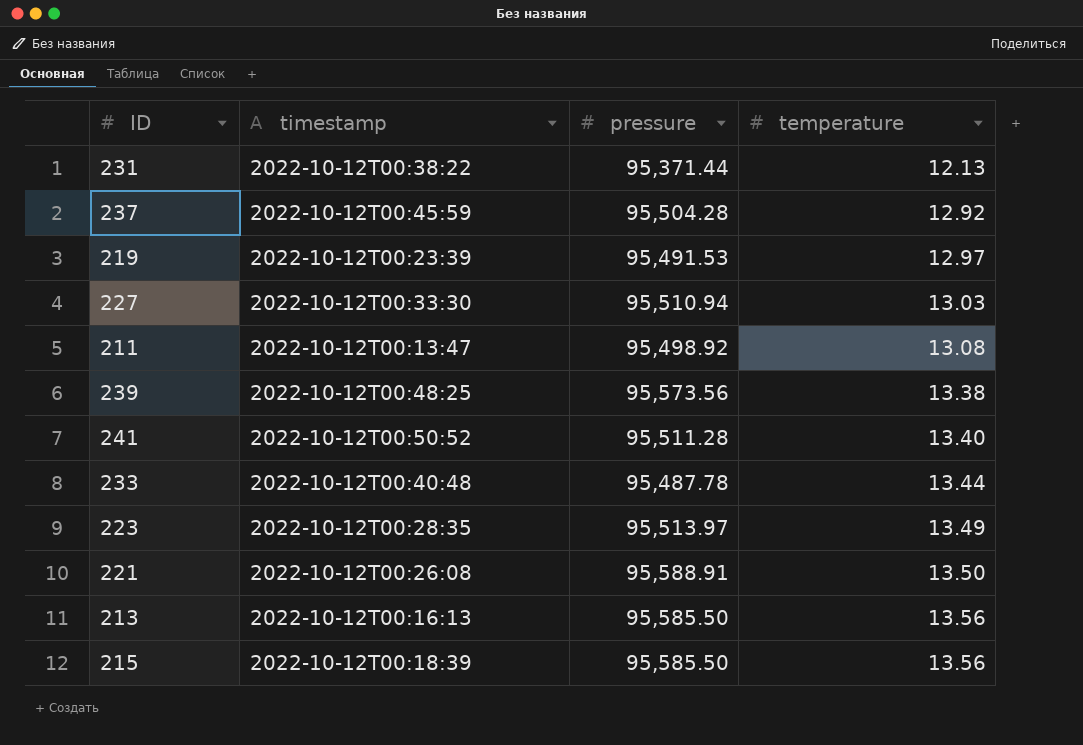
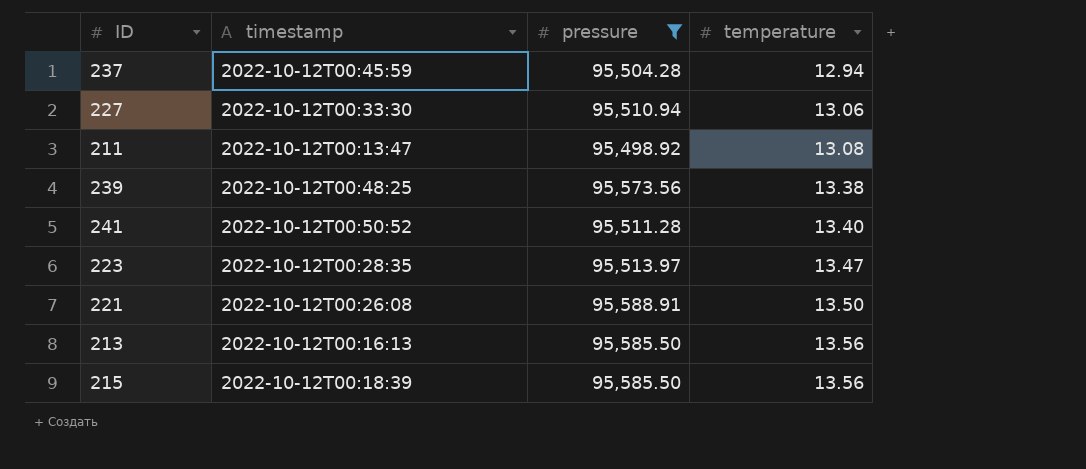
filter: none -> pressure >= 95,498.92
237 | temperature: 12.92 -> 12.94
227 | temperature: 13.03 -> 13.06
223 | temperature: 13.49 -> 13.47

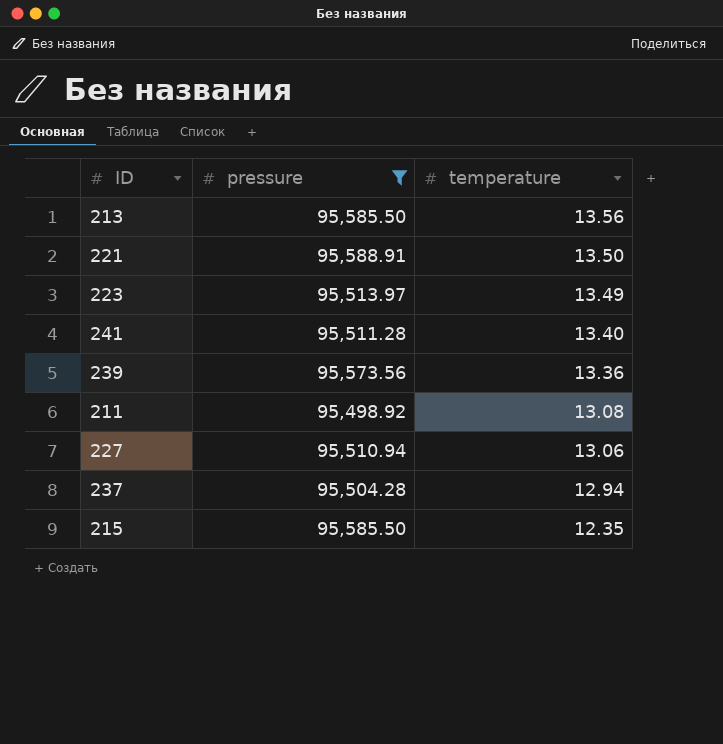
row order: temperature ascending -> temperature descending
column timestamp | position: 2 -> none
223 | temperature: 13.47 -> 13.49
239 | temperature: 13.38 -> 13.36
215 | temperature: 13.56 -> 12.35

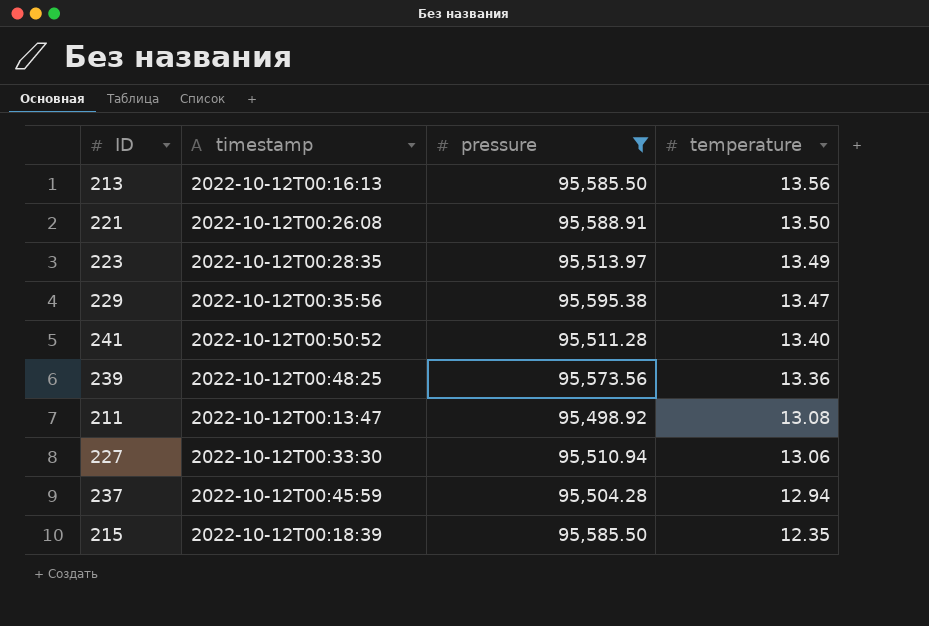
column timestamp | position: none -> 2
row 229: none -> 2022-10-12T00:35:56 | 95,595.38 | 13.47

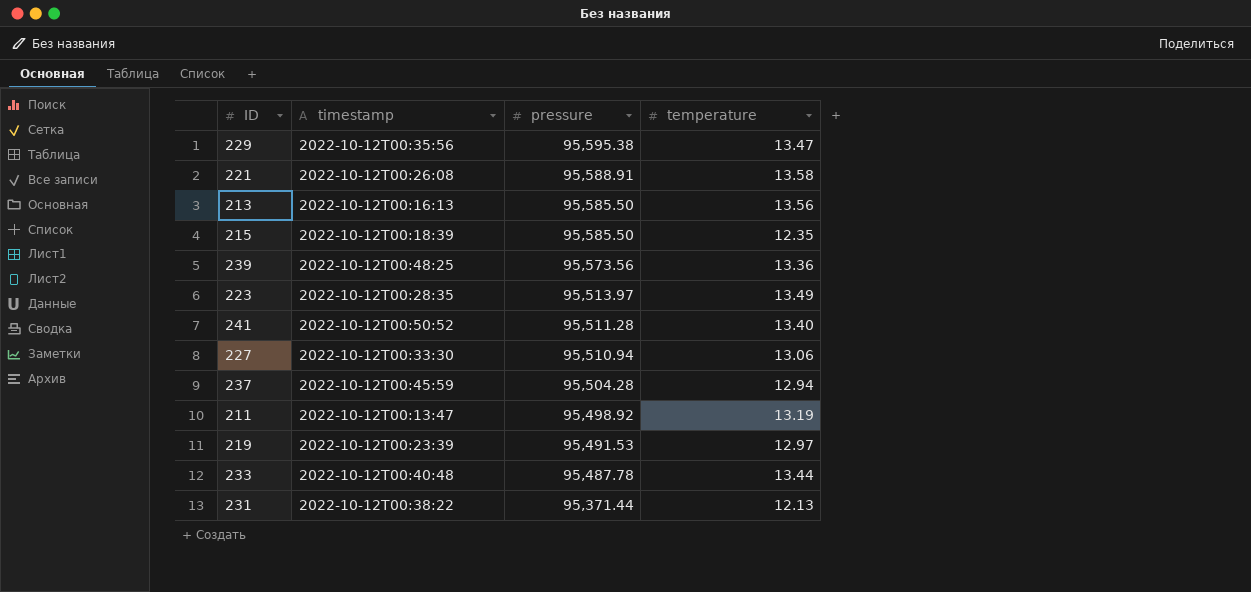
filter: pressure >= 95,498.92 -> none
row order: temperature descending -> pressure descending
221 | temperature: 13.50 -> 13.58
211 | temperature: 13.08 -> 13.19

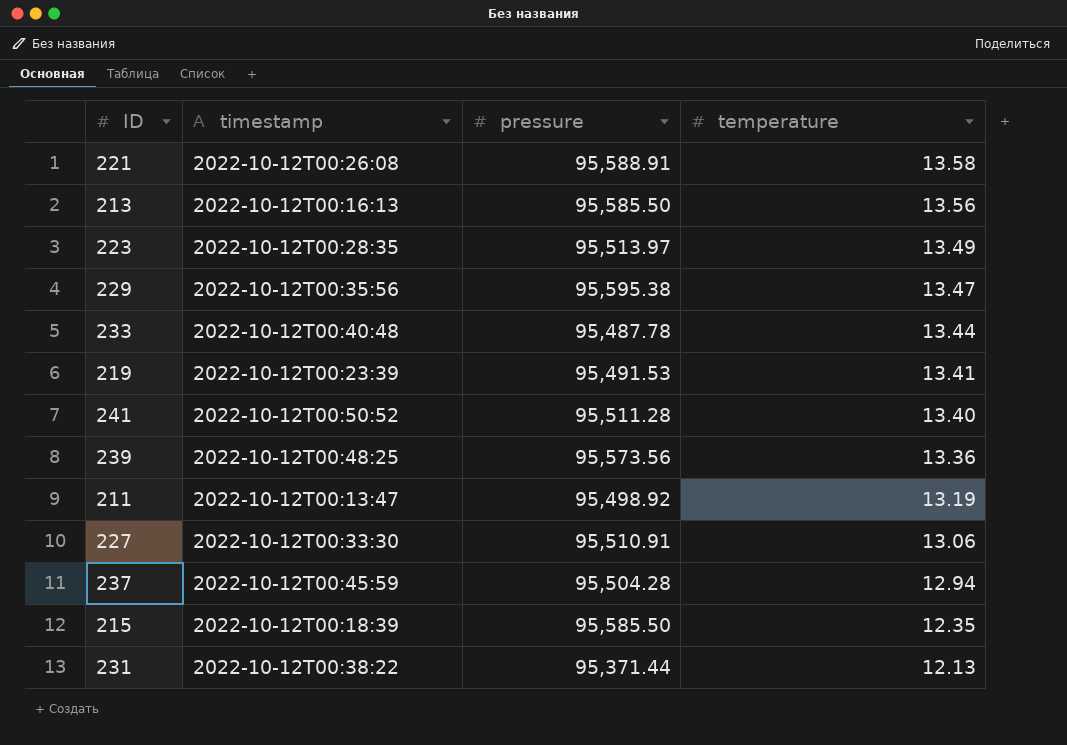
row order: pressure descending -> temperature descending
219 | temperature: 12.97 -> 13.41
227 | pressure: 95,510.94 -> 95,510.91

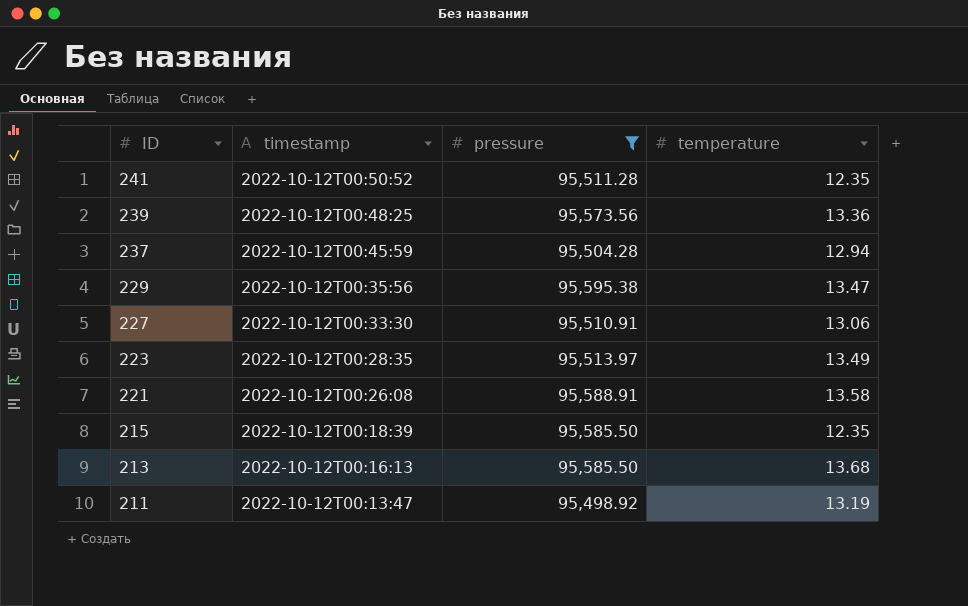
filter: none -> pressure >= 95,498.92
row order: temperature descending -> ID descending
241 | temperature: 13.40 -> 12.35
213 | temperature: 13.56 -> 13.68

